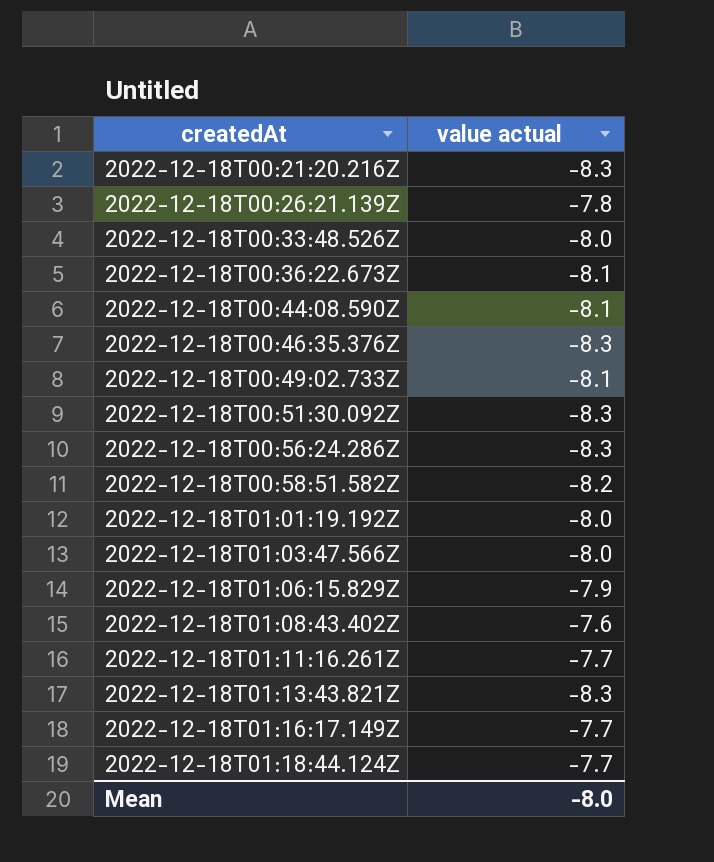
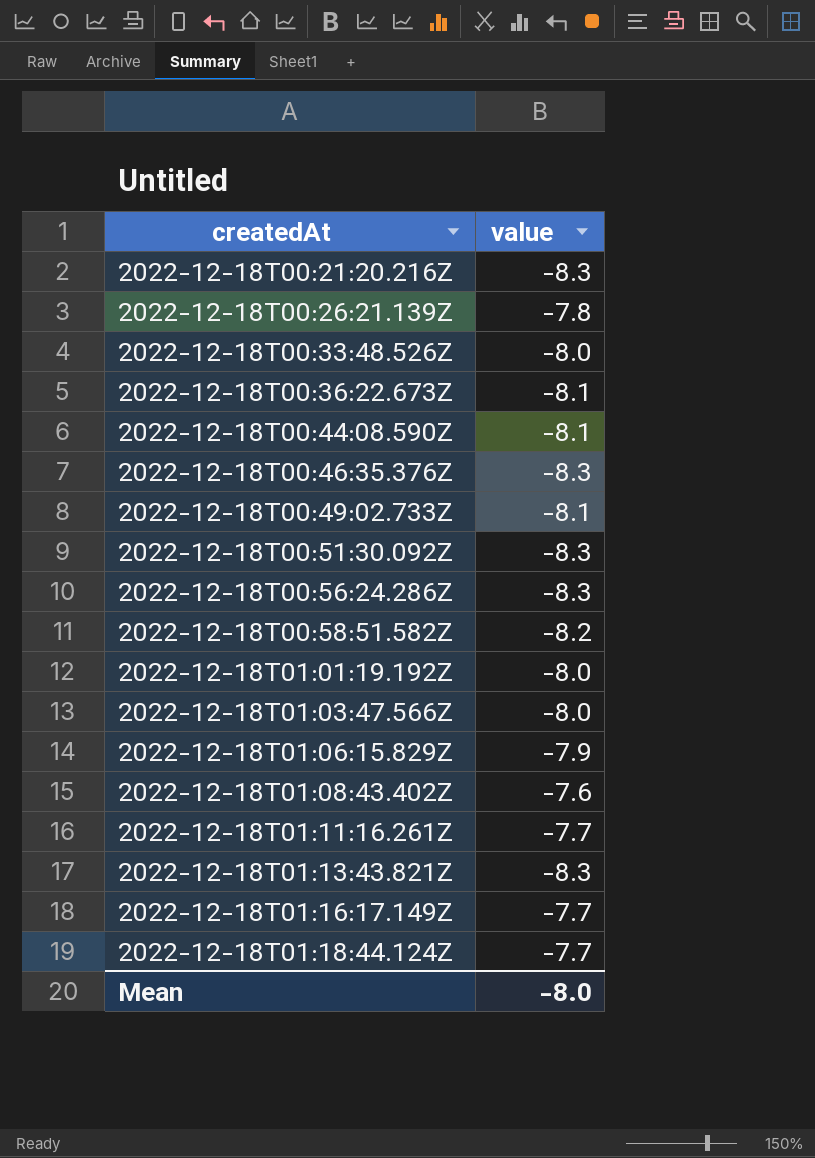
column name: value actual -> value

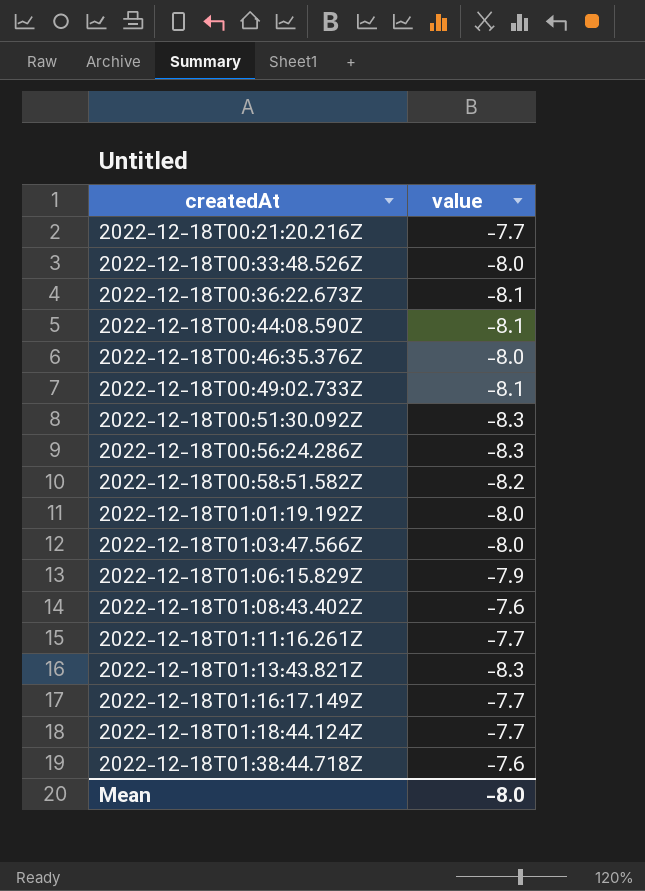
row 2022-12-18T00:26:21.139Z: -7.8 -> none
2022-12-18T00:21:20.216Z | value: -8.3 -> -7.7
2022-12-18T00:46:35.376Z | value: -8.3 -> -8.0
row 2022-12-18T01:38:44.718Z: none -> -7.6

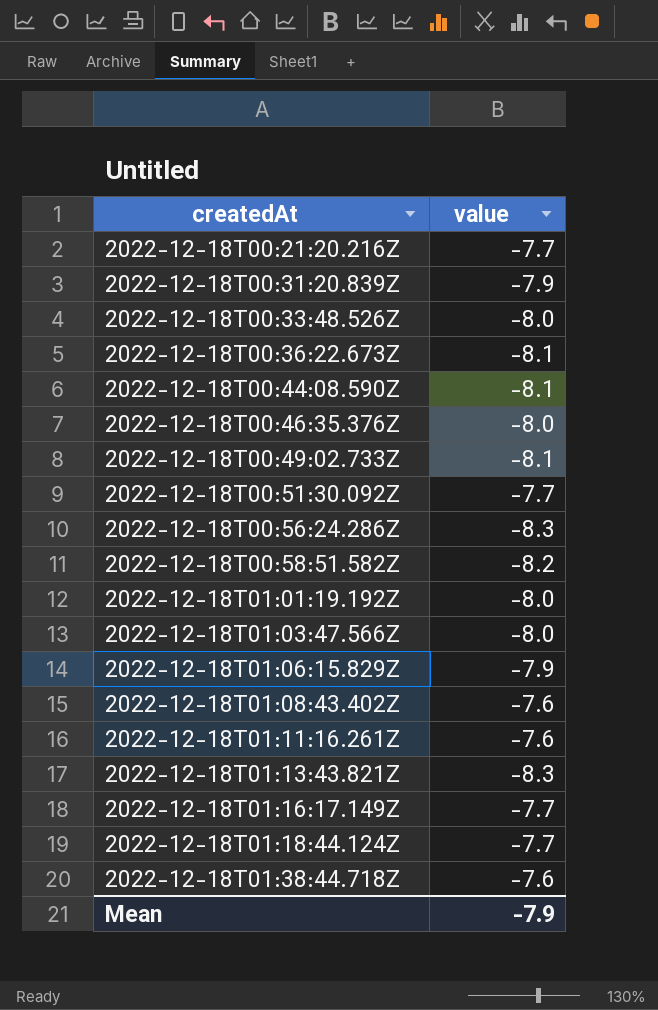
row 2022-12-18T00:31:20.839Z: none -> -7.9
2022-12-18T00:51:30.092Z | value: -8.3 -> -7.7
2022-12-18T01:11:16.261Z | value: -7.7 -> -7.6
Mean | value: -8.0 -> -7.9

